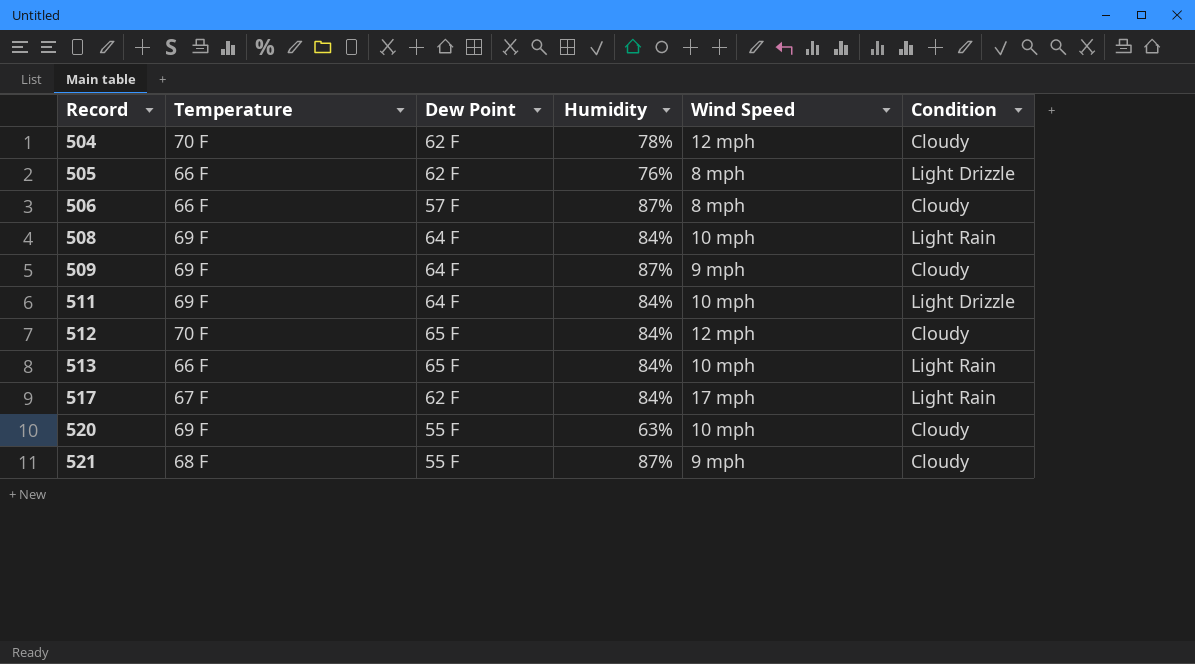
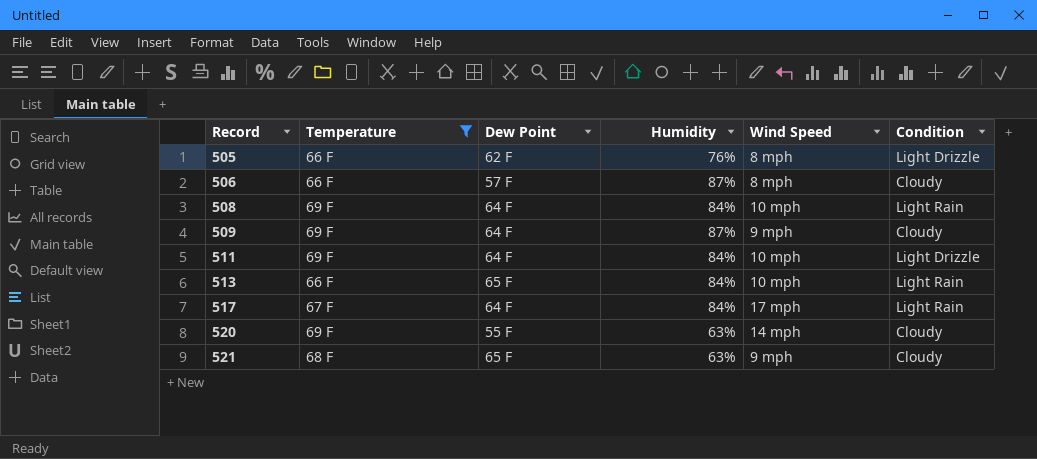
filter: none -> Temperature != 70 F
517 | Dew Point: 62 F -> 64 F
520 | Wind Speed: 10 mph -> 14 mph
521 | Dew Point: 55 F -> 65 F
521 | Humidity: 87% -> 63%

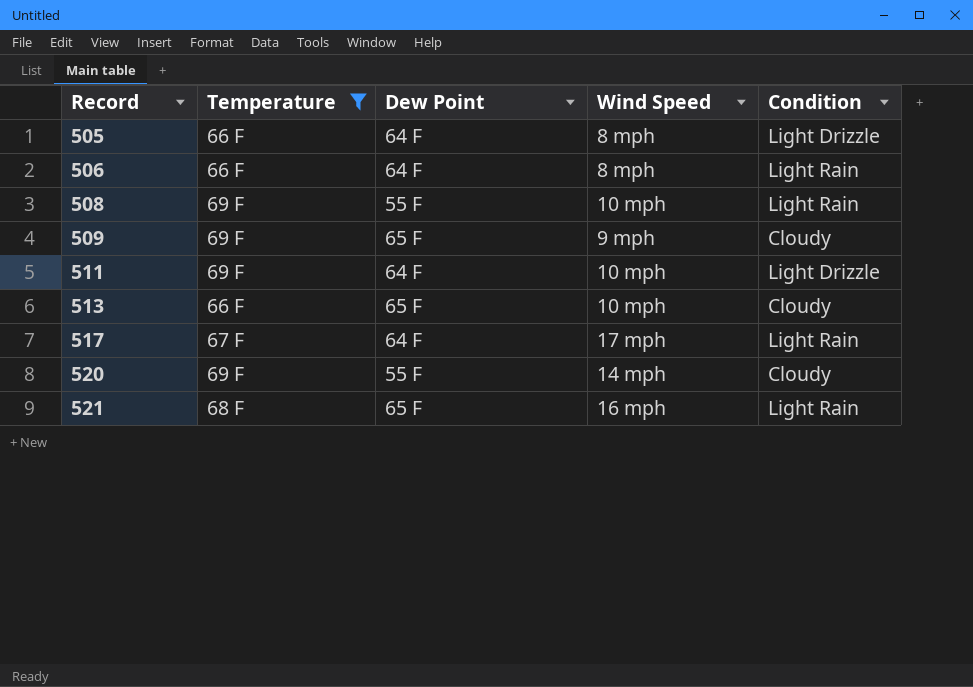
column Humidity | position: 4 -> none
505 | Dew Point: 62 F -> 64 F
506 | Dew Point: 57 F -> 64 F
506 | Condition: Cloudy -> Light Rain
508 | Dew Point: 64 F -> 55 F
509 | Dew Point: 64 F -> 65 F
513 | Condition: Light Rain -> Cloudy
521 | Wind Speed: 9 mph -> 16 mph
521 | Condition: Cloudy -> Light Rain

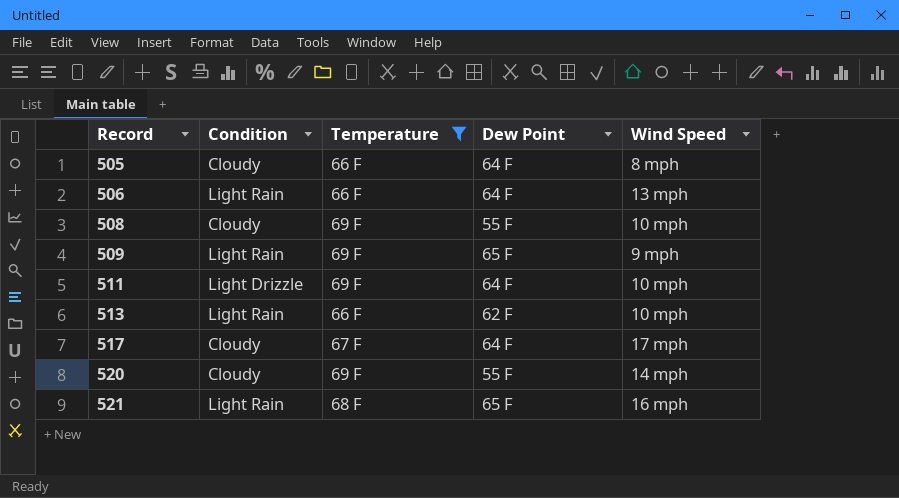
column Condition | position: 5 -> 2
505 | Condition: Light Drizzle -> Cloudy
506 | Wind Speed: 8 mph -> 13 mph
508 | Condition: Light Rain -> Cloudy
509 | Condition: Cloudy -> Light Rain
513 | Condition: Cloudy -> Light Rain
513 | Dew Point: 65 F -> 62 F
517 | Condition: Light Rain -> Cloudy

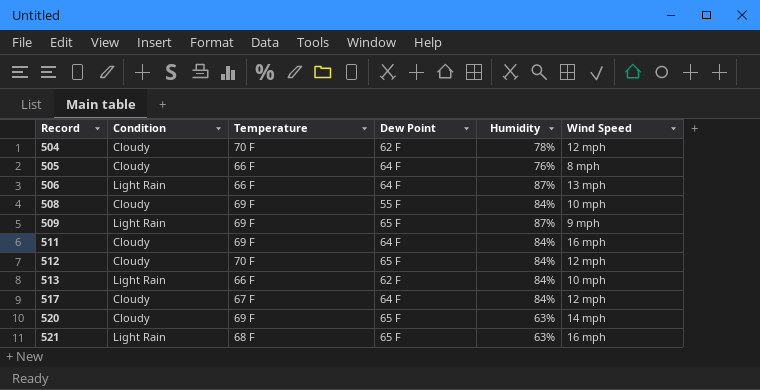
filter: Temperature != 70 F -> none
column Humidity | position: none -> 5
511 | Condition: Light Drizzle -> Cloudy
511 | Wind Speed: 10 mph -> 16 mph
517 | Wind Speed: 17 mph -> 12 mph
520 | Dew Point: 55 F -> 65 F

